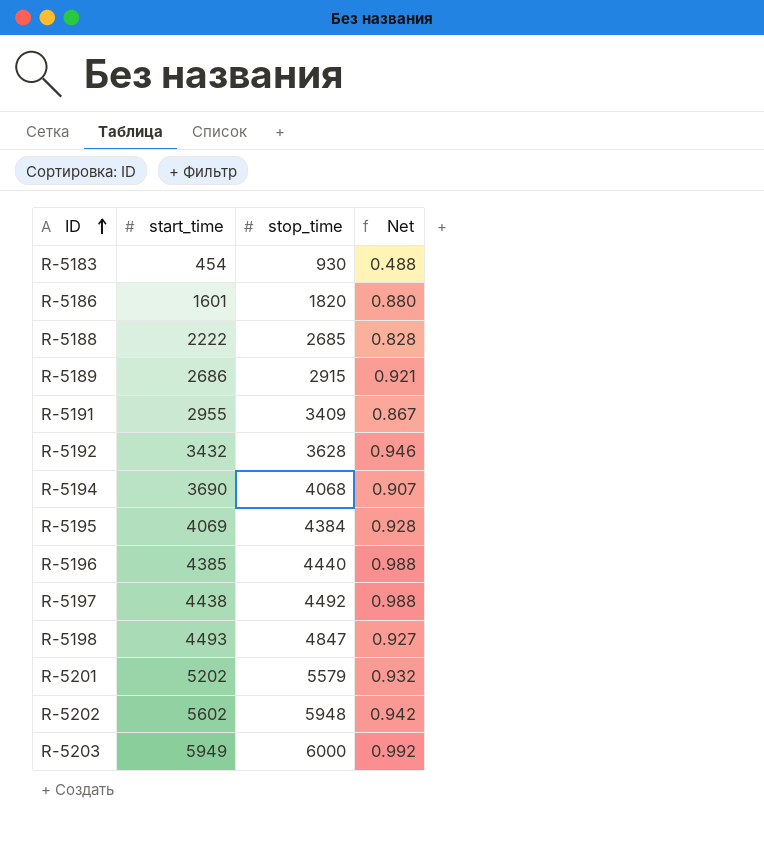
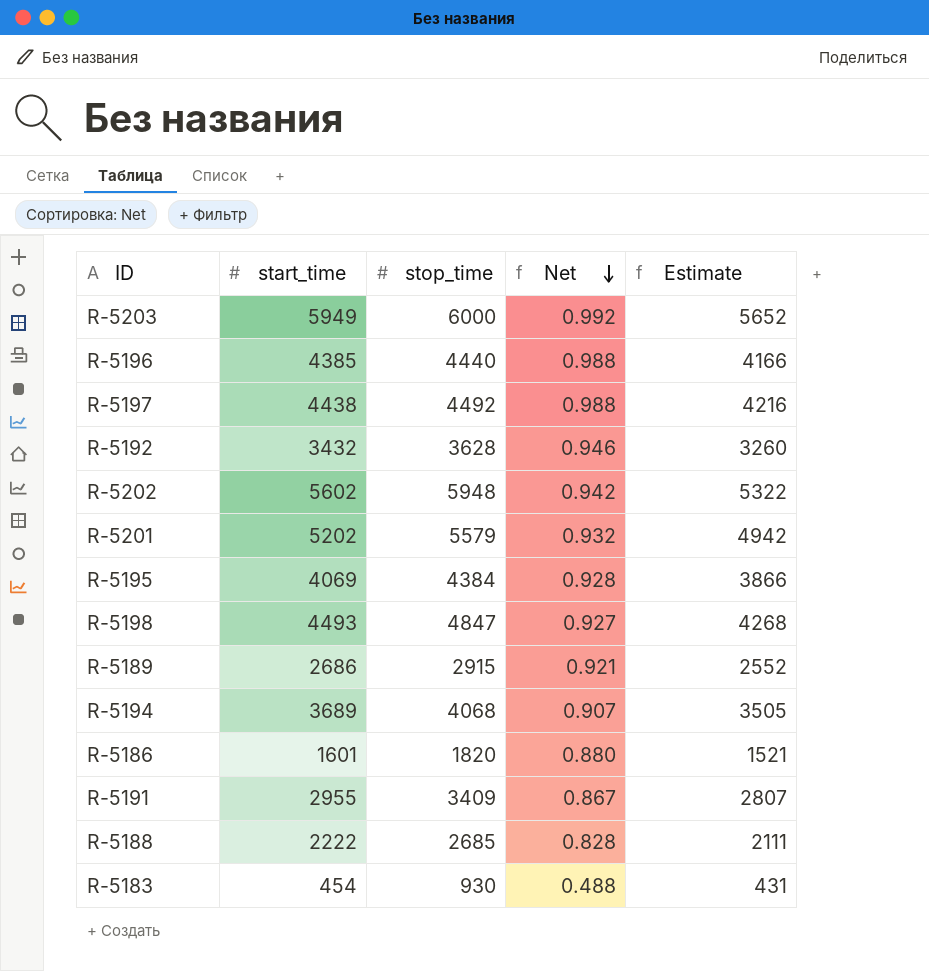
row order: ID ascending -> Net descending
column Estimate | formula: none -> [start_time] * 0.95
R-5194 | start_time: 3690 -> 3689

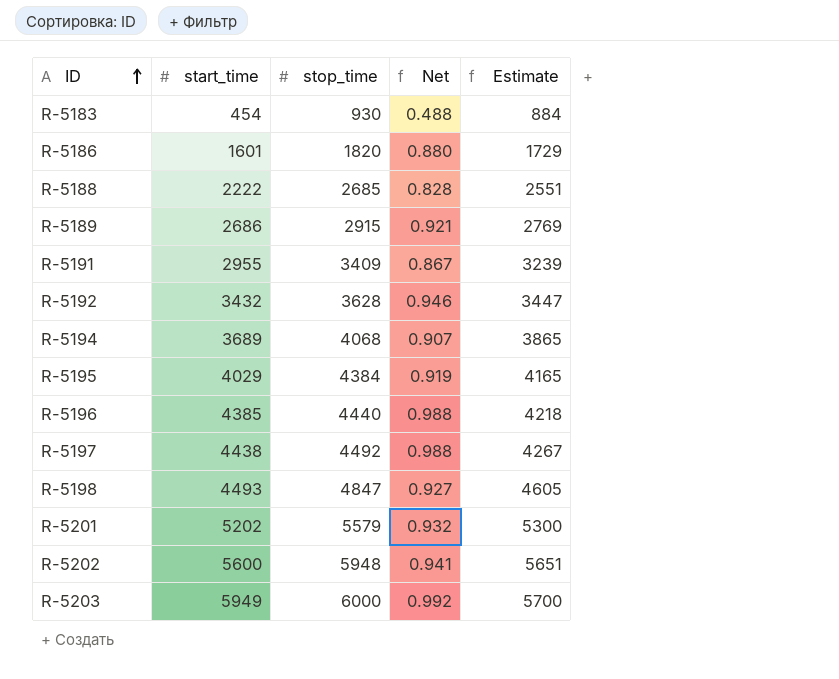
row order: Net descending -> ID ascending
column Estimate | formula: [start_time] * 0.95 -> [stop_time] * 0.95
R-5195 | start_time: 4069 -> 4029
R-5195 | Net: 0.928 -> 0.919
R-5202 | start_time: 5602 -> 5600
R-5202 | Net: 0.942 -> 0.941

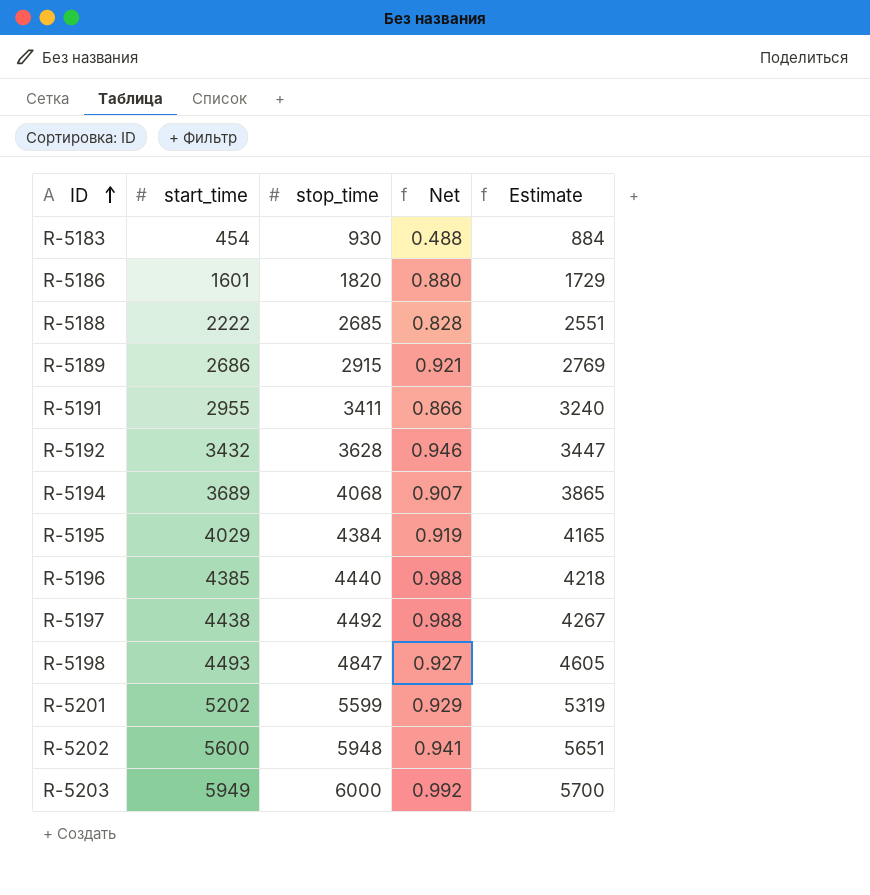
R-5191 | stop_time: 3409 -> 3411
R-5191 | Net: 0.867 -> 0.866
R-5191 | Estimate: 3239 -> 3240
R-5201 | stop_time: 5579 -> 5599
R-5201 | Net: 0.932 -> 0.929
R-5201 | Estimate: 5300 -> 5319

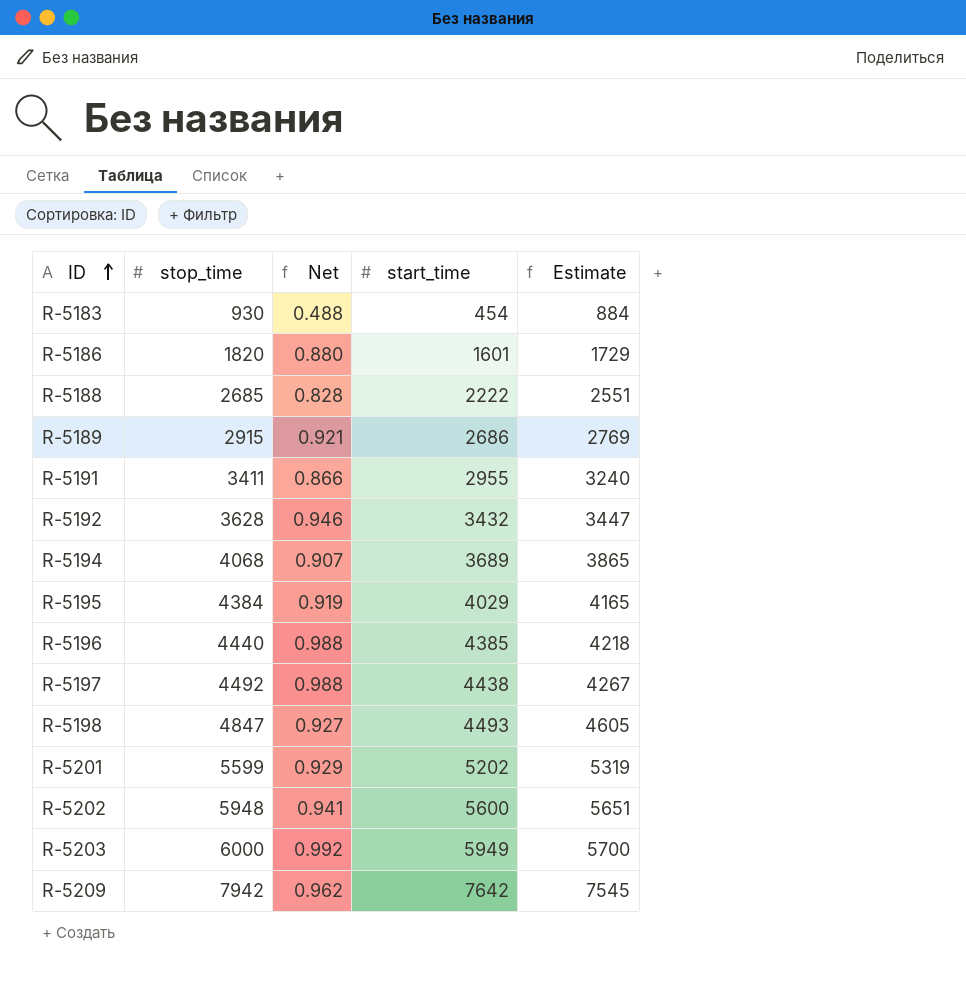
column start_time | position: 2 -> 4
row R-5209: none -> 7942 | 0.962 | 7642 | 7545

